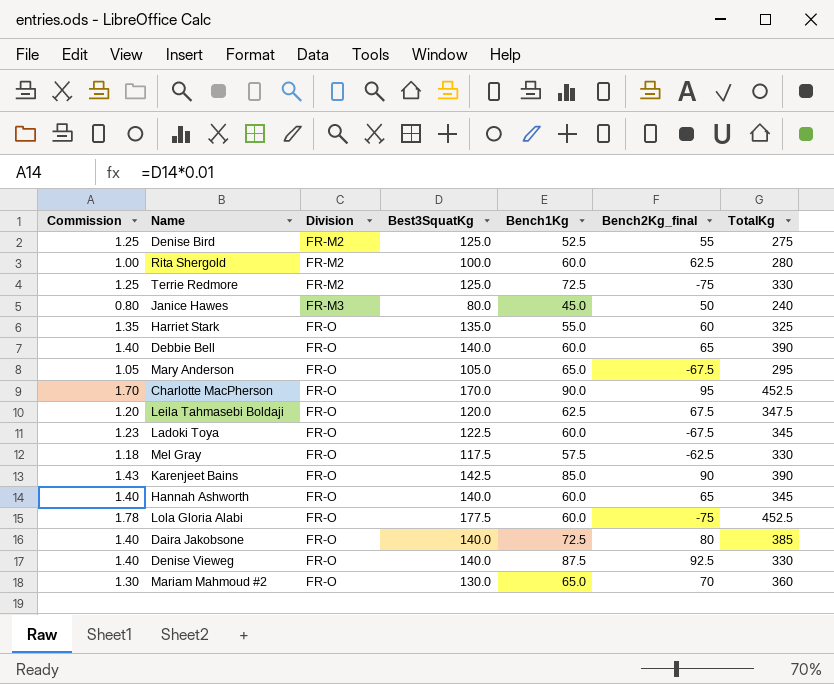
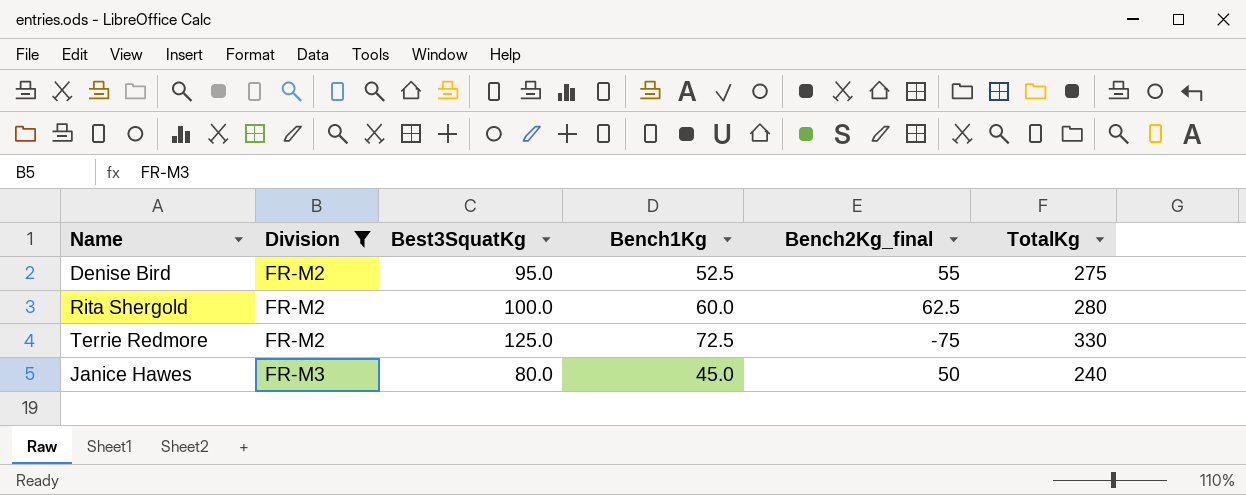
filter: none -> Division != FR-O
column Commission | formula: [Best3SquatKg] * 0.01 -> none
Denise Bird | Best3SquatKg: 125.0 -> 95.0

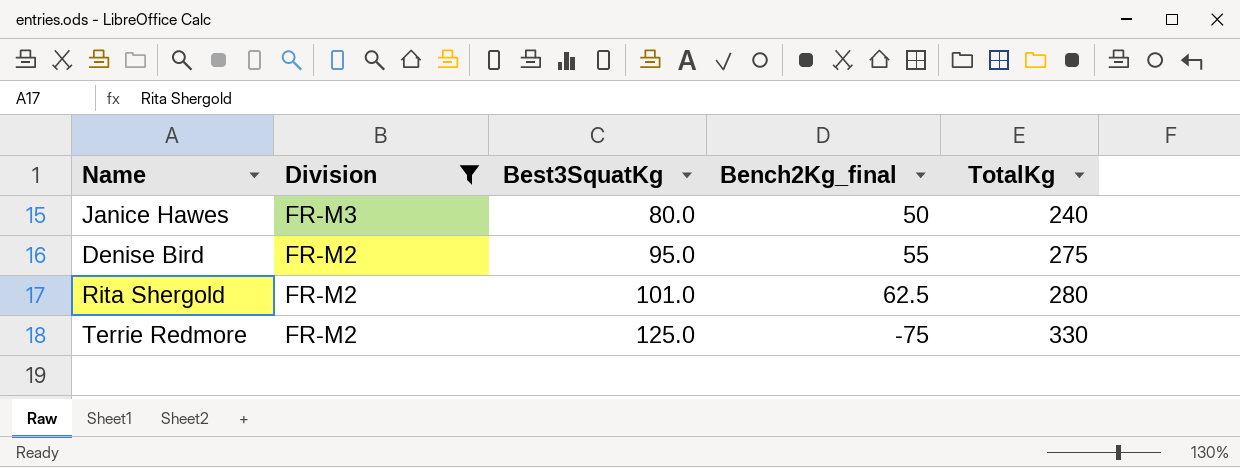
row order: Division ascending -> Division descending
column Bench1Kg | position: 4 -> none
Rita Shergold | Best3SquatKg: 100.0 -> 101.0

